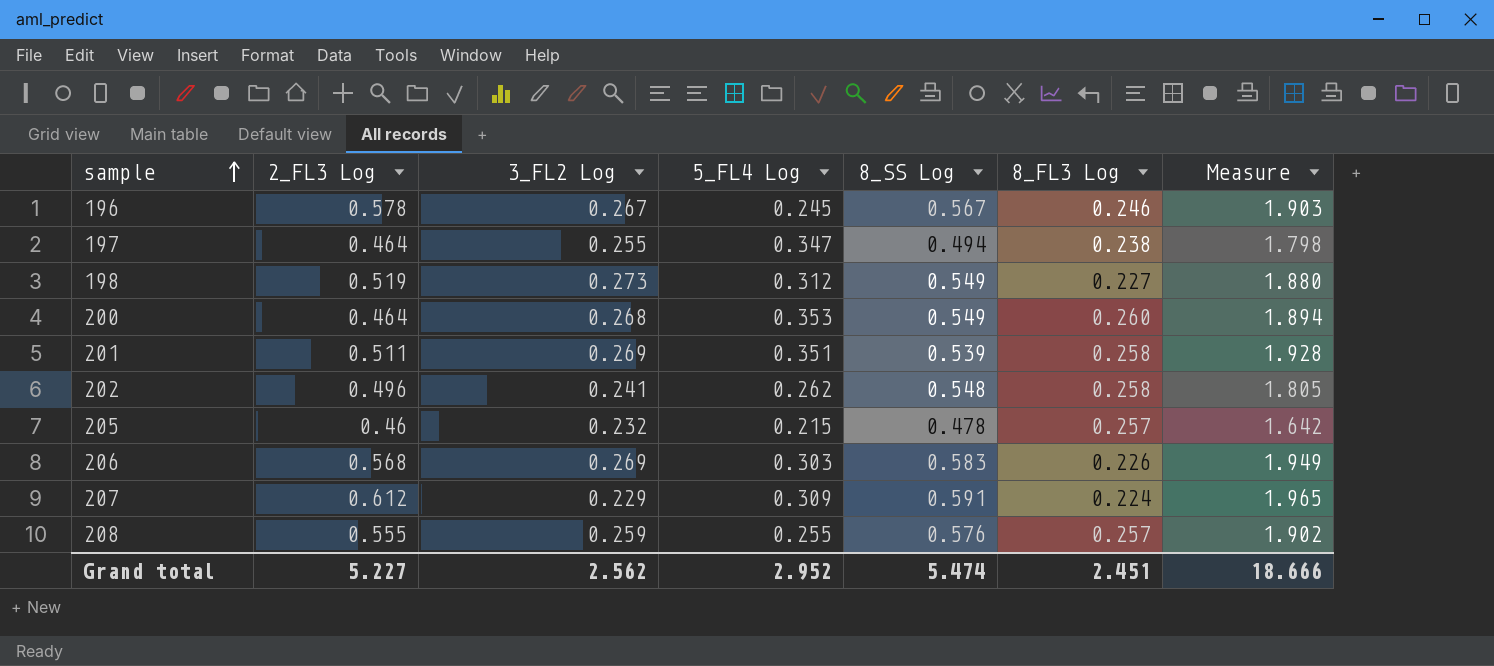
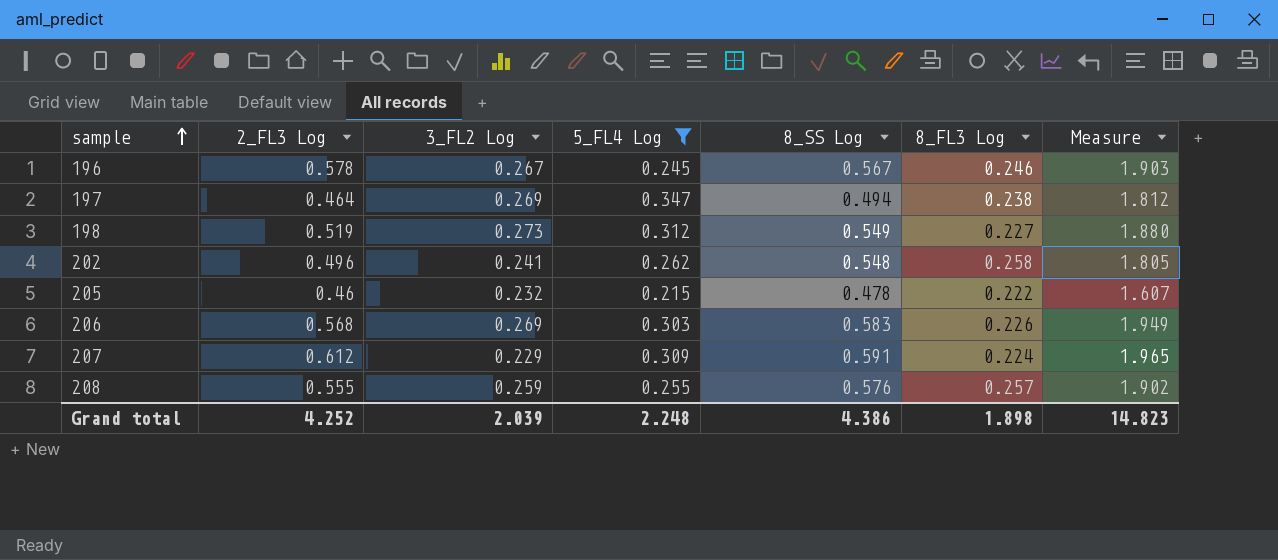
filter: none -> 5_FL4 Log <= 0.347
197 | 3_FL2 Log: 0.255 -> 0.269
197 | Measure: 1.798 -> 1.812
205 | 8_FL3 Log: 0.257 -> 0.222
205 | Measure: 1.642 -> 1.607
Grand total | 2_FL3 Log: 5.227 -> 4.252
Grand total | 3_FL2 Log: 2.562 -> 2.039
Grand total | 5_FL4 Log: 2.952 -> 2.248
Grand total | 8_SS Log: 5.474 -> 4.386
Grand total | 8_FL3 Log: 2.451 -> 1.898
Grand total | Measure: 18.666 -> 14.823

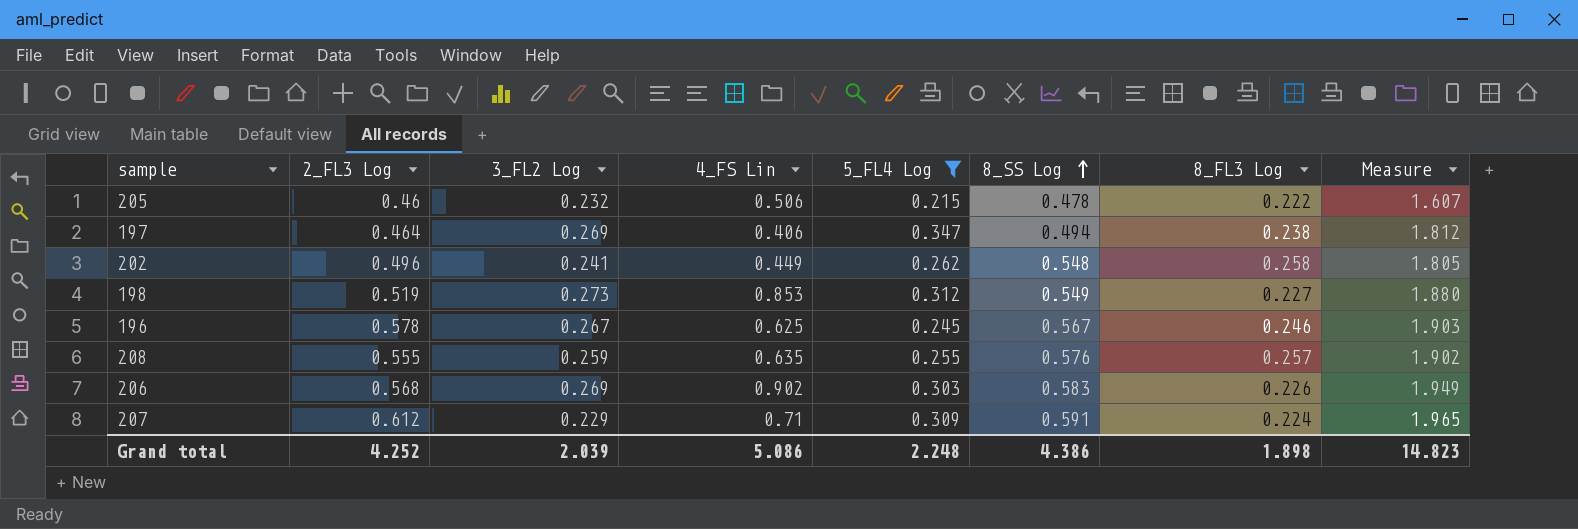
row order: sample ascending -> 8_SS Log ascending
column 4_FS Lin | position: none -> 4

